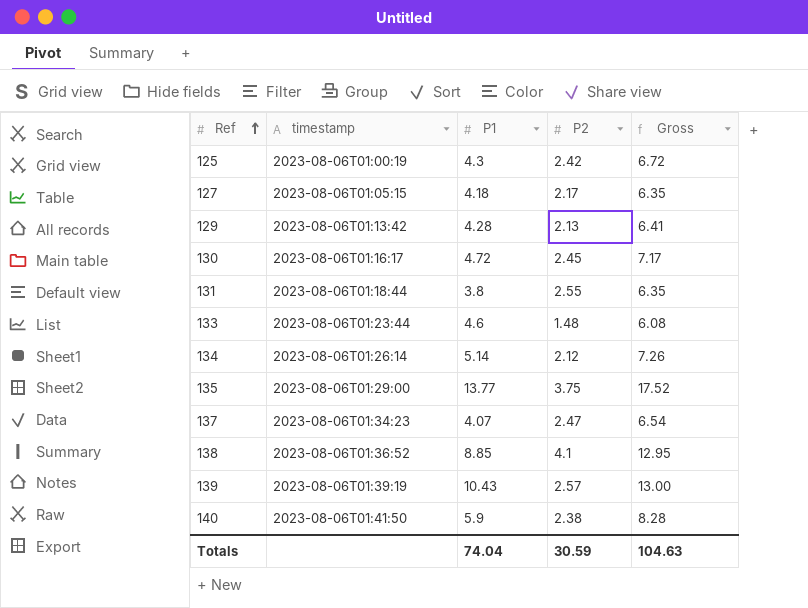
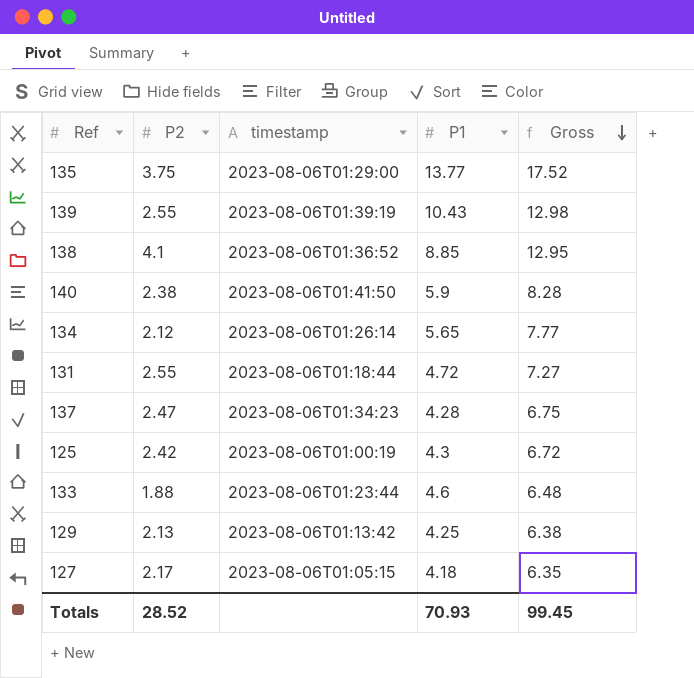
row order: Ref ascending -> Gross descending
column P2 | position: 4 -> 2
row 130: 2023-08-06T01:16:17 | 4.72 | 2.45 | 7.17 -> none
139 | P2: 2.57 -> 2.55
139 | Gross: 13.00 -> 12.98
134 | P1: 5.14 -> 5.65
134 | Gross: 7.26 -> 7.77
131 | P1: 3.8 -> 4.72
131 | Gross: 6.35 -> 7.27
137 | P1: 4.07 -> 4.28
137 | Gross: 6.54 -> 6.75
133 | P2: 1.48 -> 1.88
133 | Gross: 6.08 -> 6.48
129 | P1: 4.28 -> 4.25
129 | Gross: 6.41 -> 6.38
Totals | P2: 30.59 -> 28.52
Totals | P1: 74.04 -> 70.93
Totals | Gross: 104.63 -> 99.45

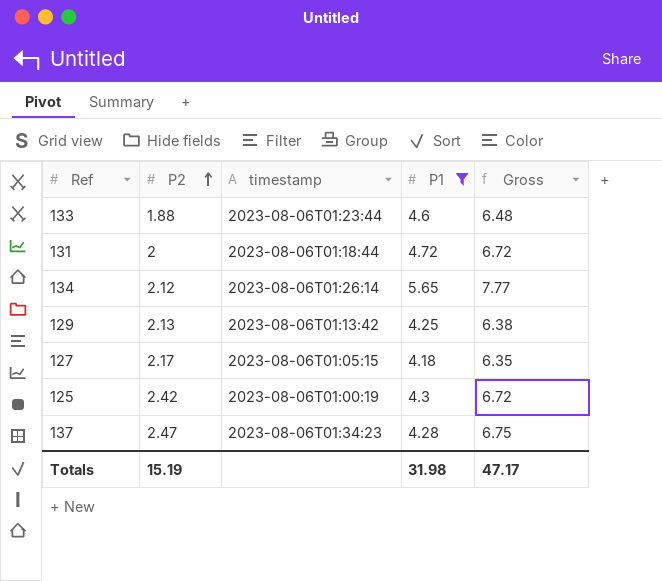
filter: none -> P1 <= 5.65
row order: Gross descending -> P2 ascending
131 | P2: 2.55 -> 2
131 | Gross: 7.27 -> 6.72
Totals | P2: 28.52 -> 15.19
Totals | P1: 70.93 -> 31.98
Totals | Gross: 99.45 -> 47.17

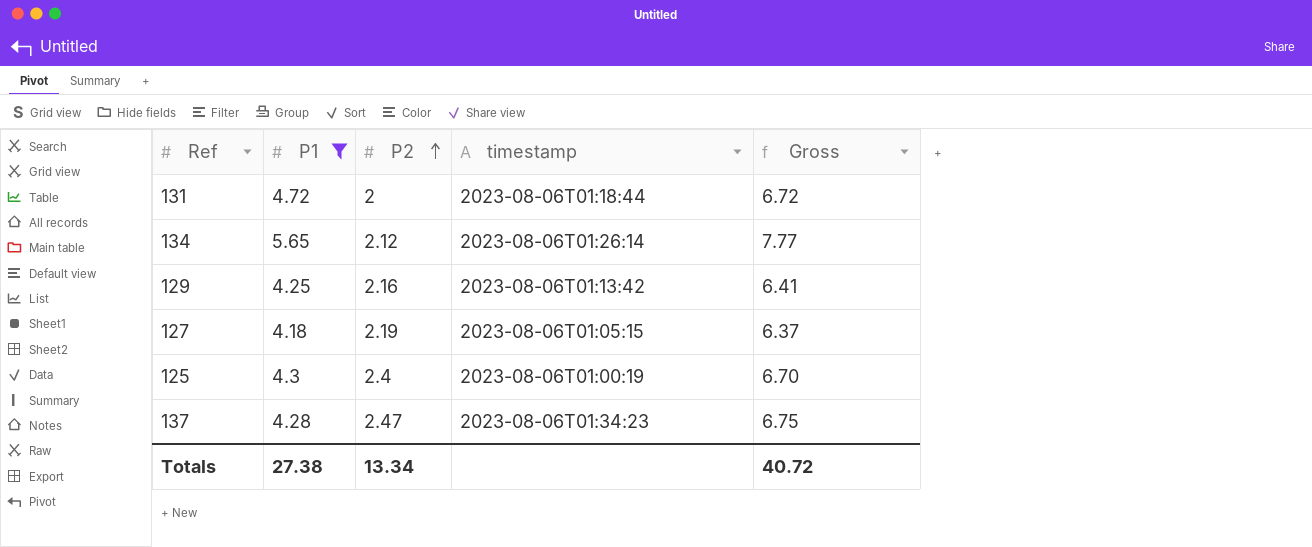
column P1 | position: 4 -> 2
row 133: 1.88 | 2023-08-06T01:23:44 | 4.6 | 6.48 -> none
129 | P2: 2.13 -> 2.16
129 | Gross: 6.38 -> 6.41
127 | P2: 2.17 -> 2.19
127 | Gross: 6.35 -> 6.37
125 | P2: 2.42 -> 2.4
125 | Gross: 6.72 -> 6.70
Totals | P1: 31.98 -> 27.38
Totals | P2: 15.19 -> 13.34
Totals | Gross: 47.17 -> 40.72

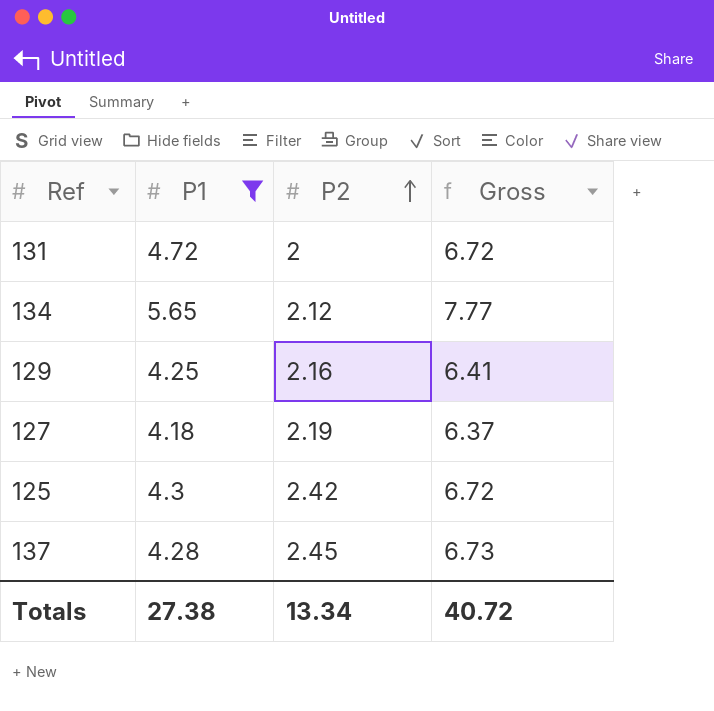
column timestamp | position: 4 -> none
125 | P2: 2.4 -> 2.42
125 | Gross: 6.70 -> 6.72
137 | P2: 2.47 -> 2.45
137 | Gross: 6.75 -> 6.73

